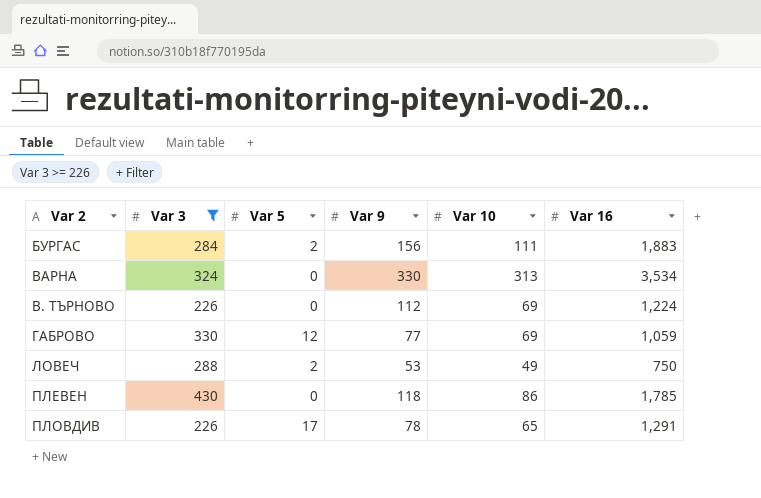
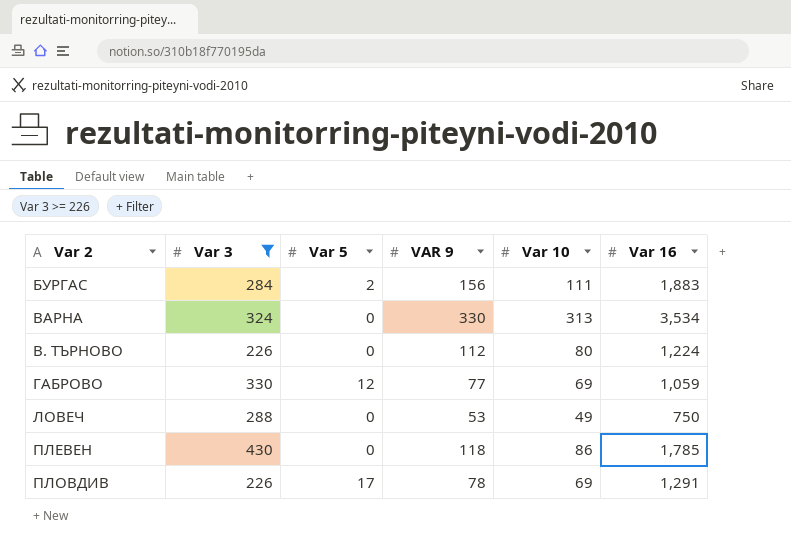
column name: Var 9 -> VAR 9
В. ТЪРНОВО | Var 10: 69 -> 80
ЛОВЕЧ | Var 5: 2 -> 0
ПЛОВДИВ | Var 10: 65 -> 69

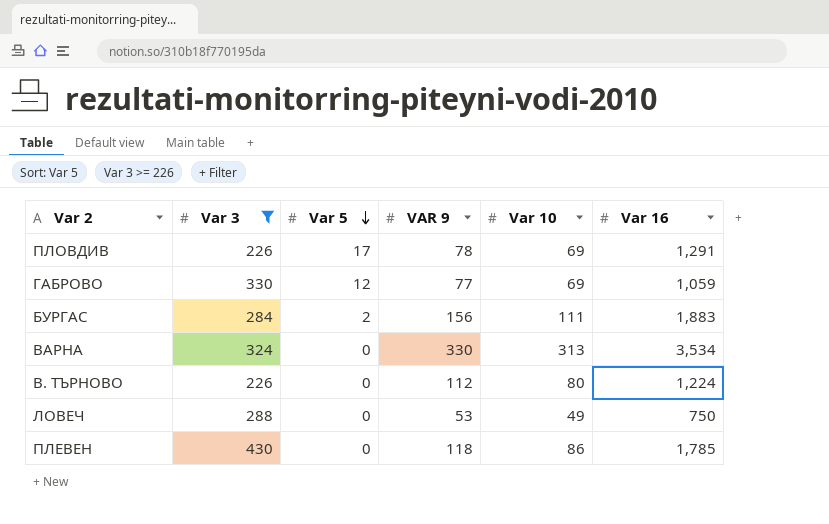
row order: none -> Var 5 descending

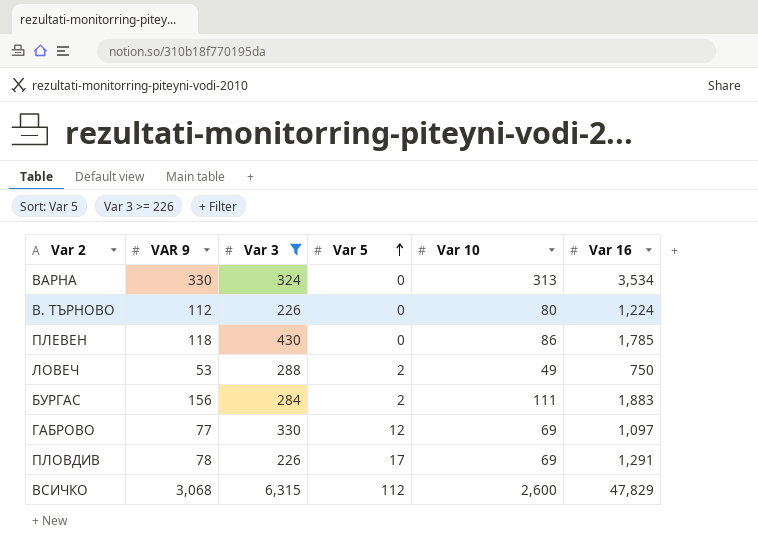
row order: Var 5 descending -> Var 5 ascending
column VAR 9 | position: 4 -> 2
ЛОВЕЧ | Var 5: 0 -> 2
ГАБРОВО | Var 16: 1,059 -> 1,097
row ВСИЧКО: none -> 3,068 | 6,315 | 112 | 2,600 | 47,829

